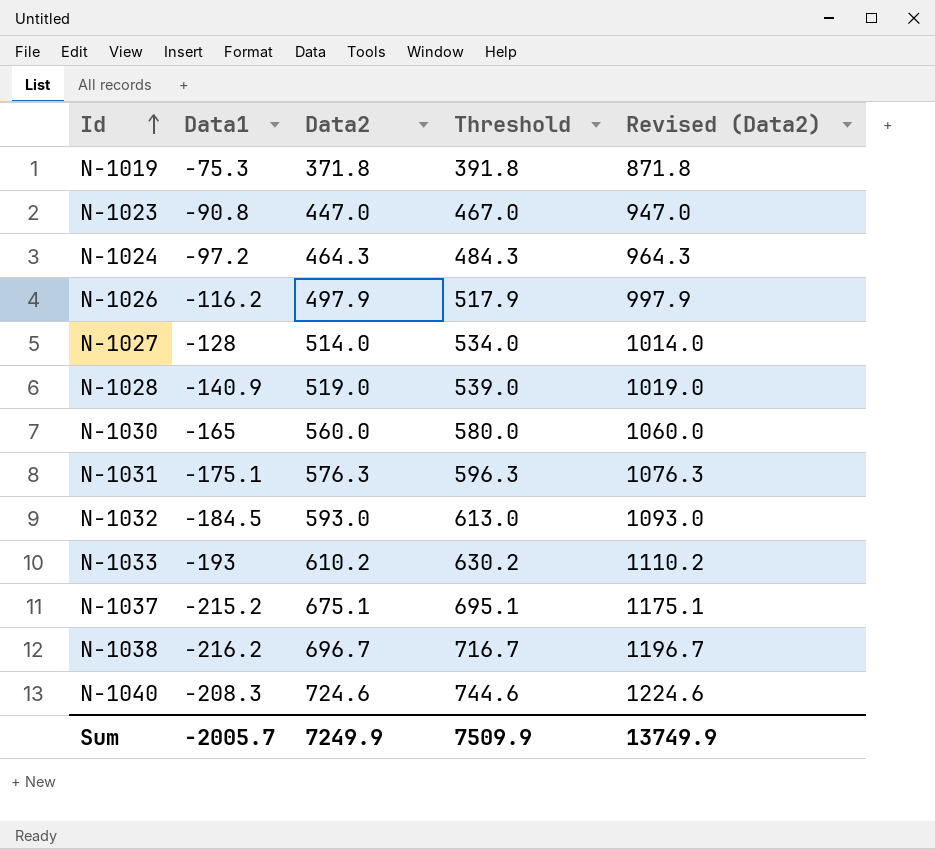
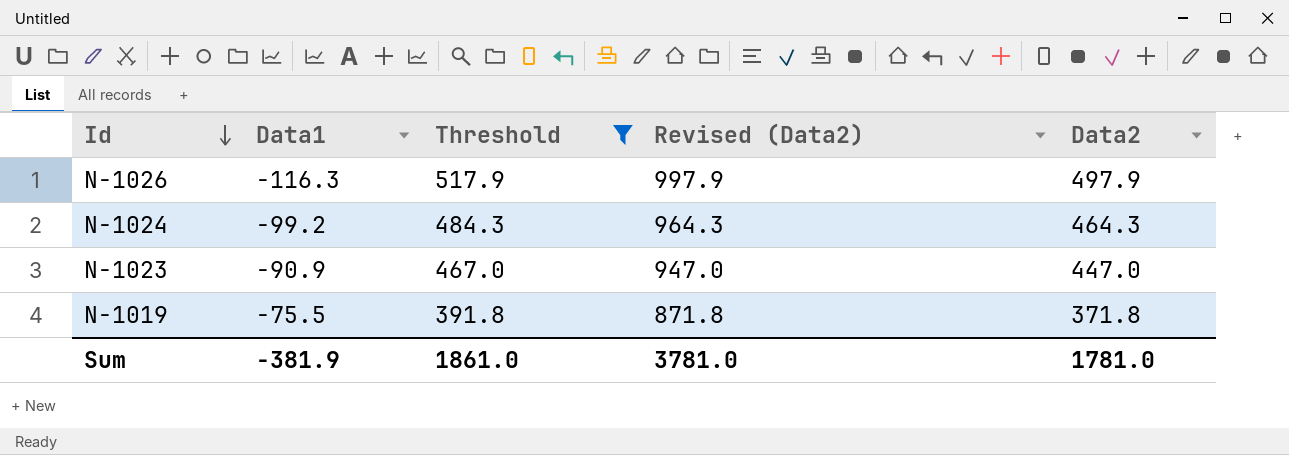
filter: none -> Threshold <= 517.9
row order: Id ascending -> Id descending
column Data2 | position: 3 -> 5
N-1026 | Data1: -116.2 -> -116.3
N-1024 | Data1: -97.2 -> -99.2
N-1023 | Data1: -90.8 -> -90.9
N-1019 | Data1: -75.3 -> -75.5
Sum | Data1: -2005.7 -> -381.9
Sum | Threshold: 7509.9 -> 1861.0
Sum | Revised (Data2): 13749.9 -> 3781.0
Sum | Data2: 7249.9 -> 1781.0

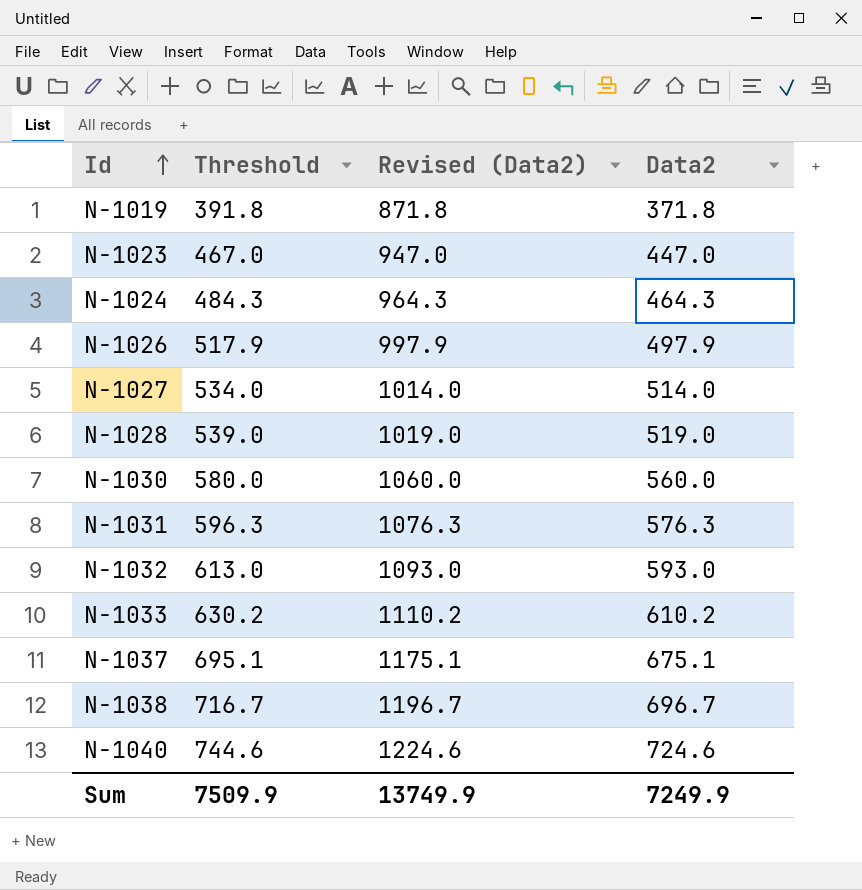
filter: Threshold <= 517.9 -> none
row order: Id descending -> Id ascending
column Data1 | position: 2 -> none
Sum | Threshold: 1861.0 -> 7509.9
Sum | Revised (Data2): 3781.0 -> 13749.9
Sum | Data2: 1781.0 -> 7249.9

